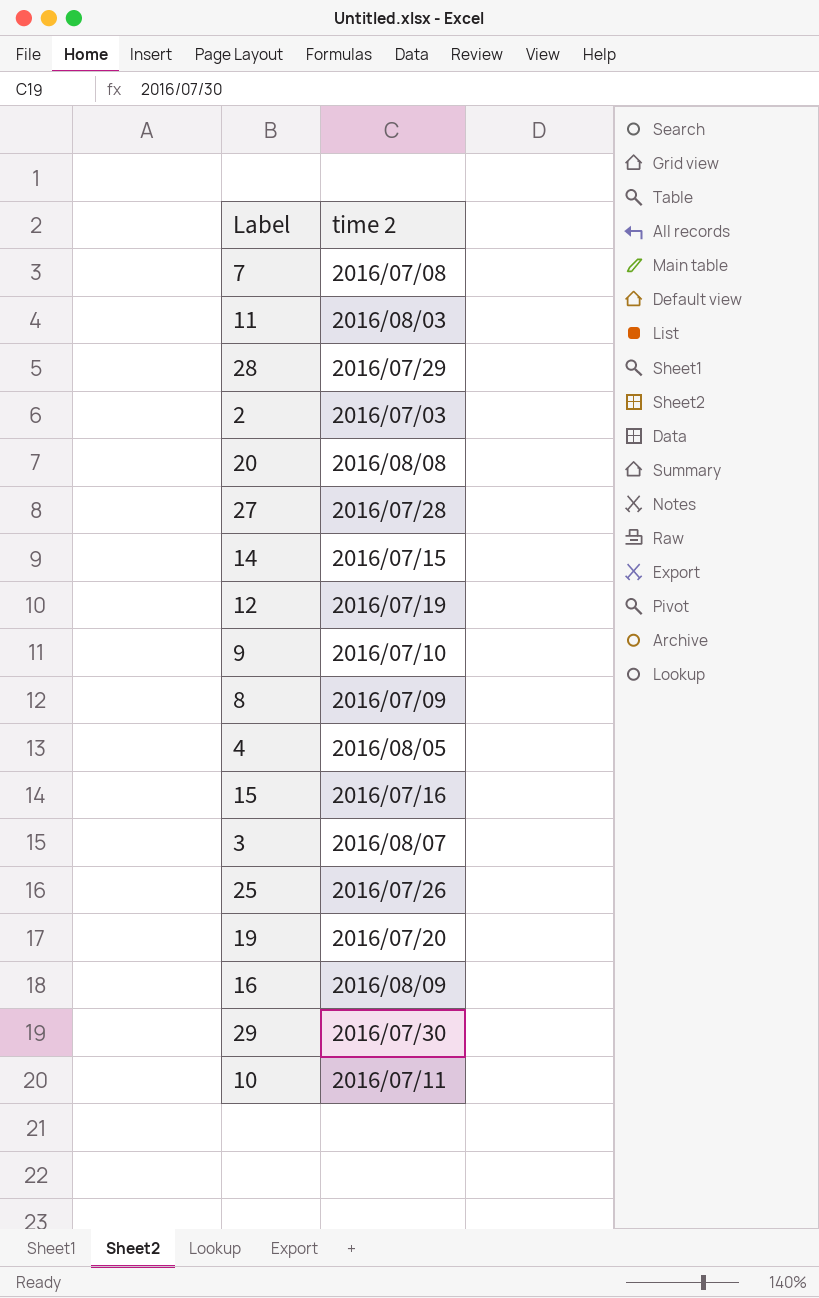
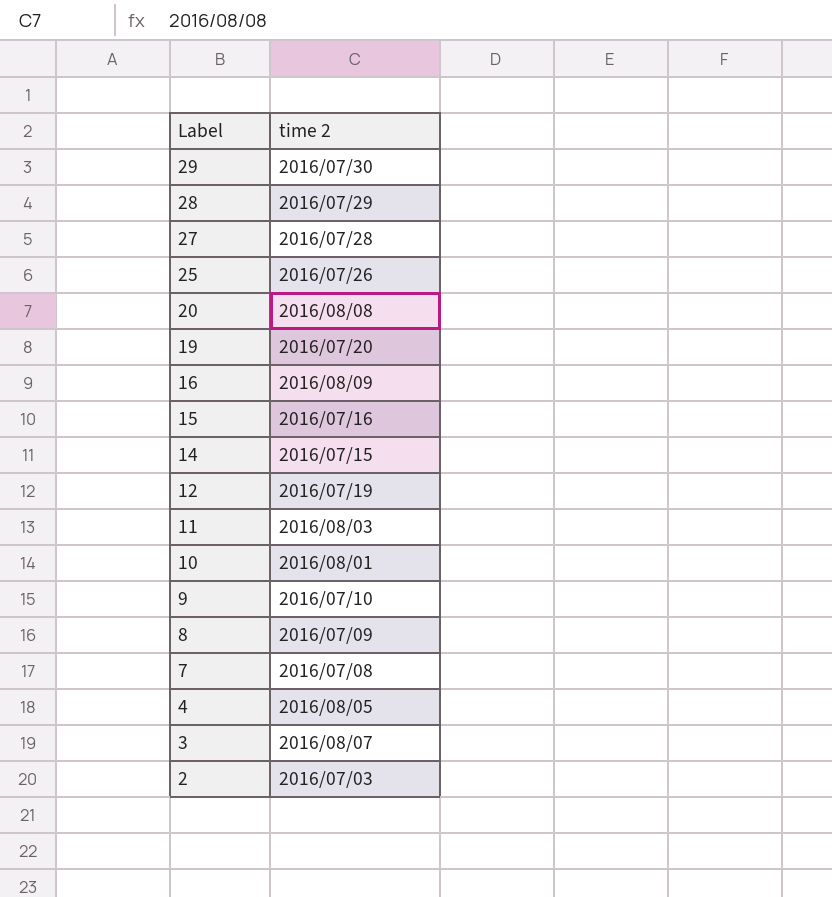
row order: none -> Label descending
10 | time 2: 2016/07/11 -> 2016/08/01

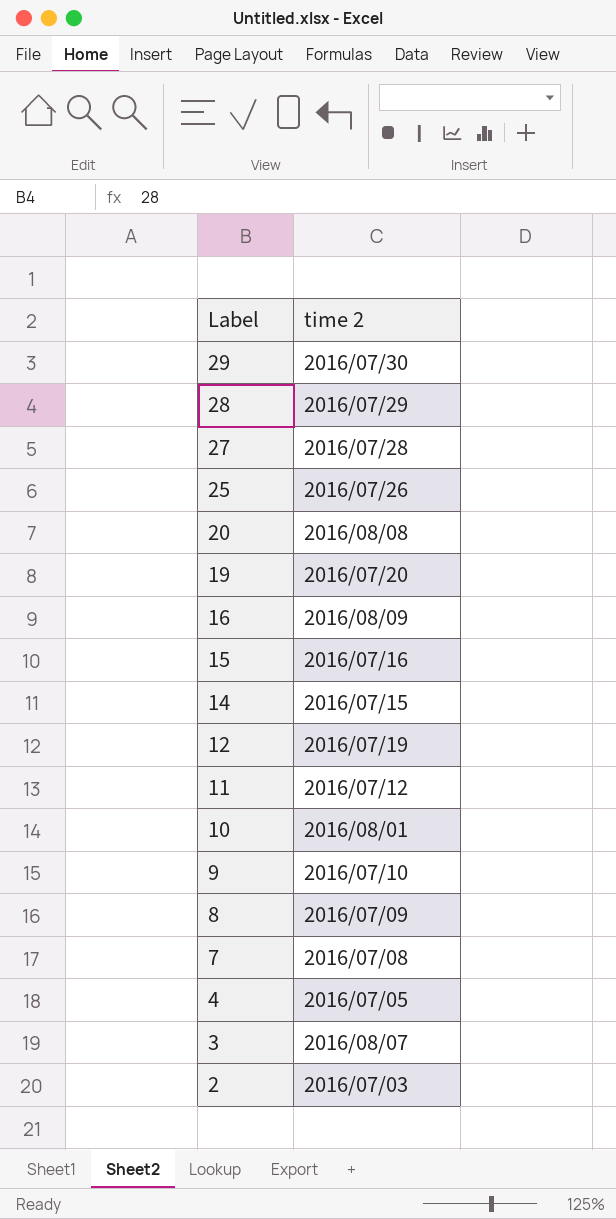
11 | time 2: 2016/08/03 -> 2016/07/12
4 | time 2: 2016/08/05 -> 2016/07/05

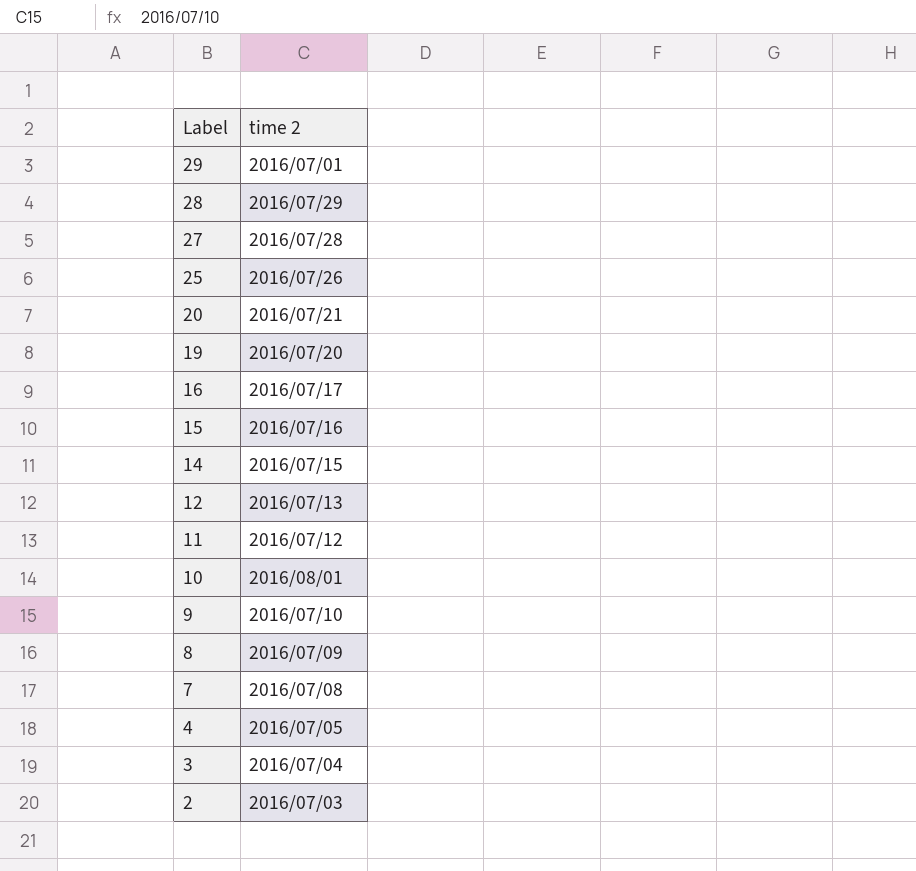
29 | time 2: 2016/07/30 -> 2016/07/01
20 | time 2: 2016/08/08 -> 2016/07/21
16 | time 2: 2016/08/09 -> 2016/07/17
12 | time 2: 2016/07/19 -> 2016/07/13
3 | time 2: 2016/08/07 -> 2016/07/04

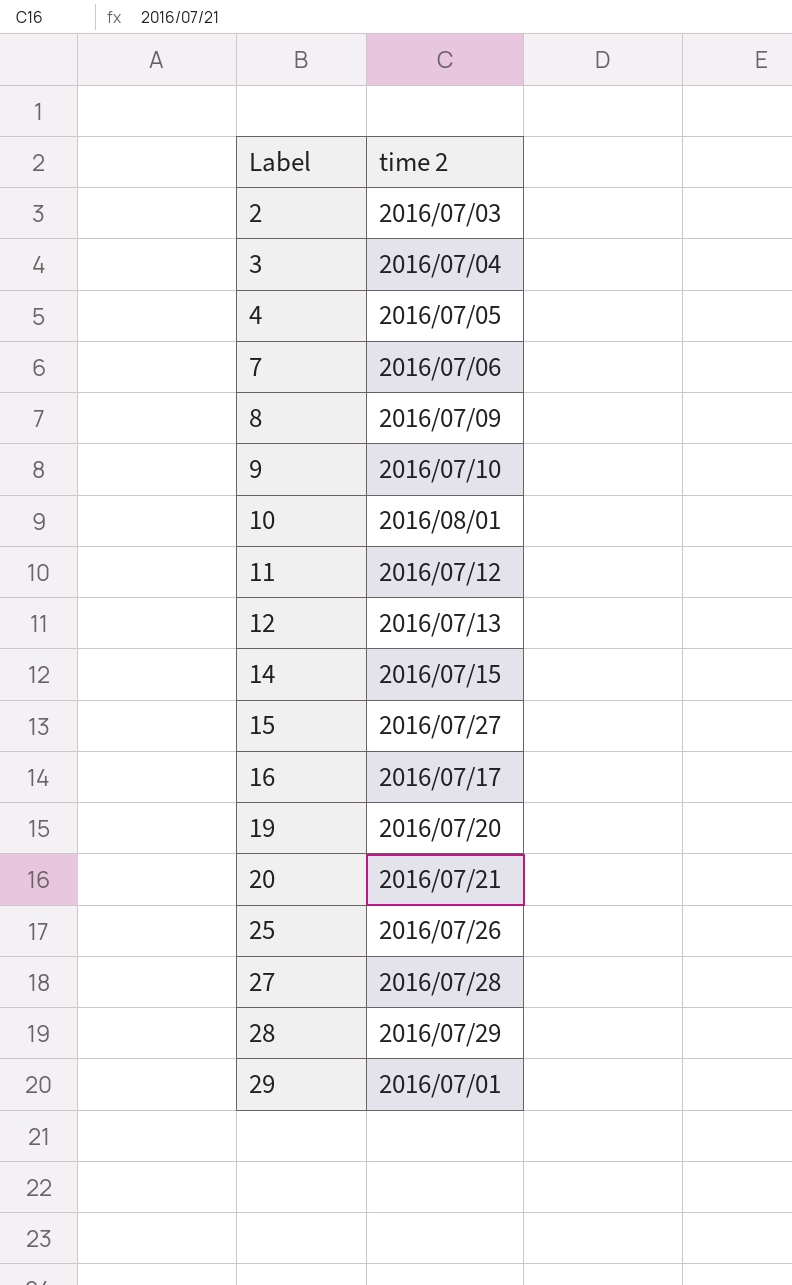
row order: Label descending -> Label ascending
7 | time 2: 2016/07/08 -> 2016/07/06
15 | time 2: 2016/07/16 -> 2016/07/27

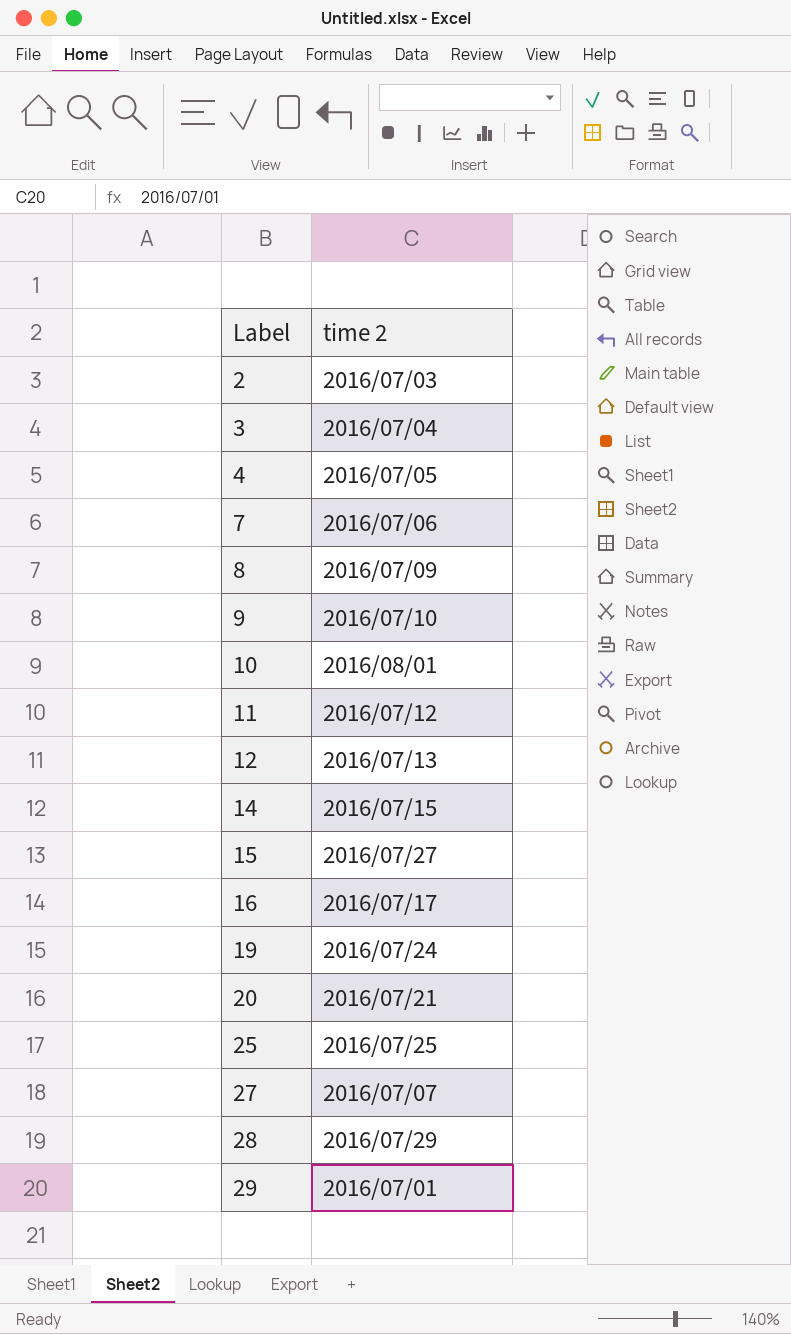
19 | time 2: 2016/07/20 -> 2016/07/24
25 | time 2: 2016/07/26 -> 2016/07/25
27 | time 2: 2016/07/28 -> 2016/07/07

